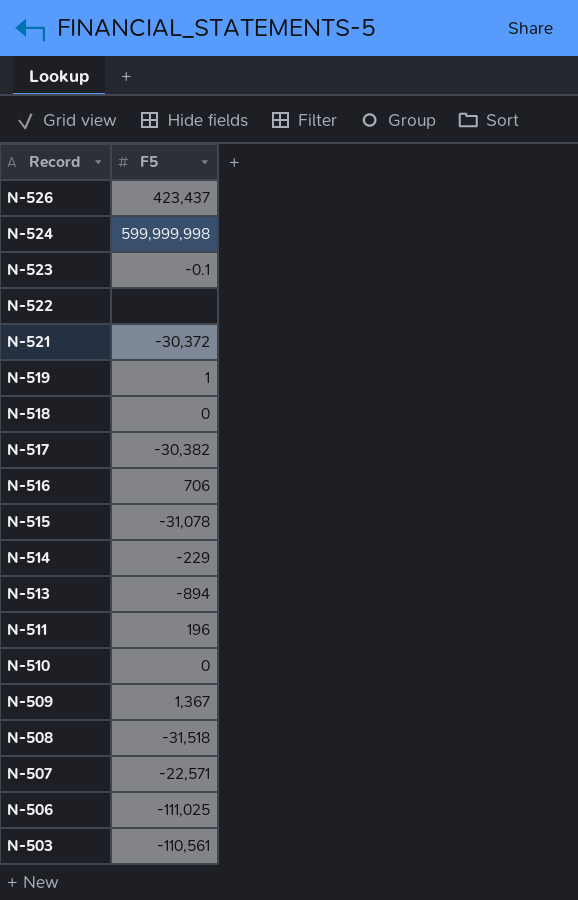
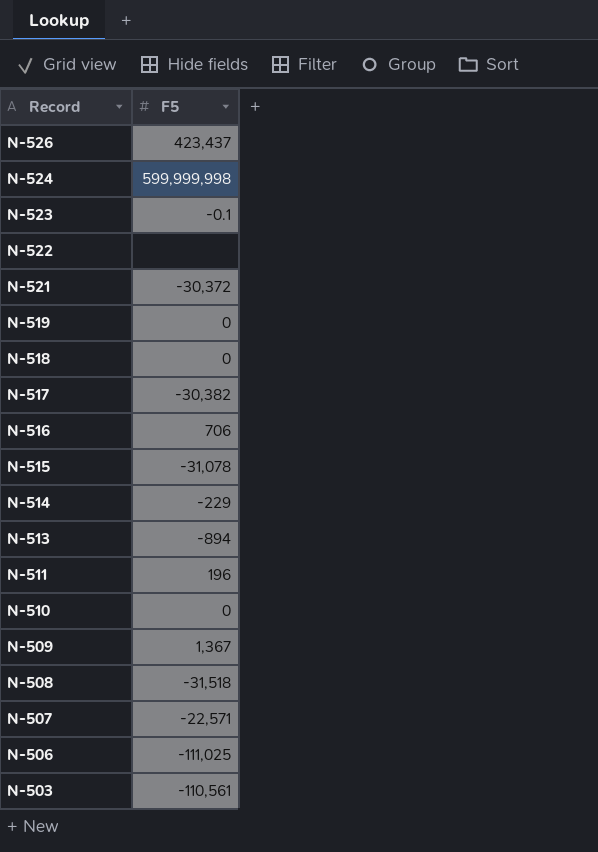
N-519 | F5: 1 -> 0

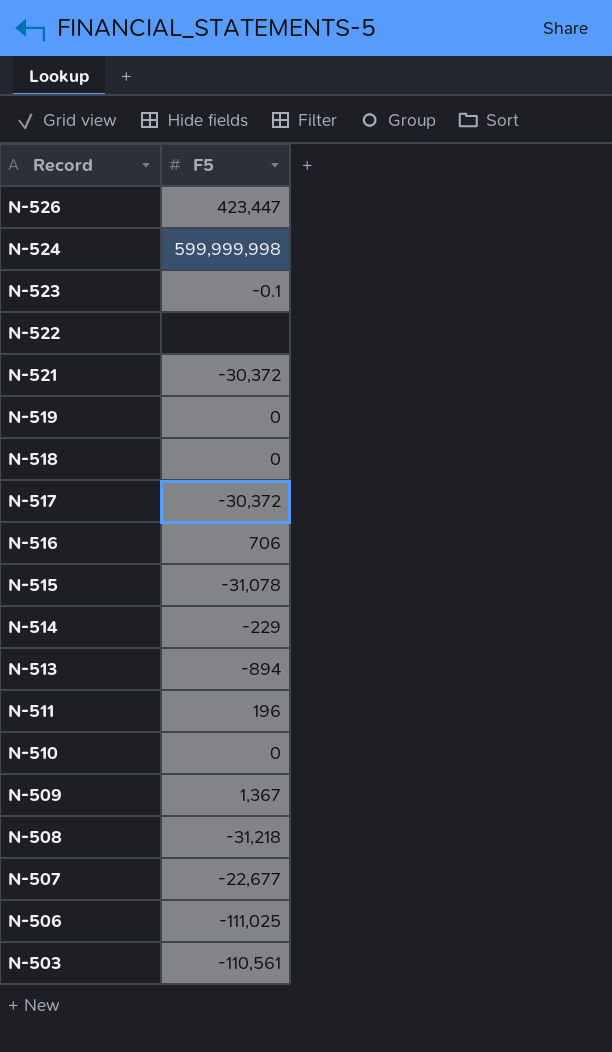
N-526 | F5: 423,437 -> 423,447
N-517 | F5: -30,382 -> -30,372
N-508 | F5: -31,518 -> -31,218
N-507 | F5: -22,571 -> -22,677

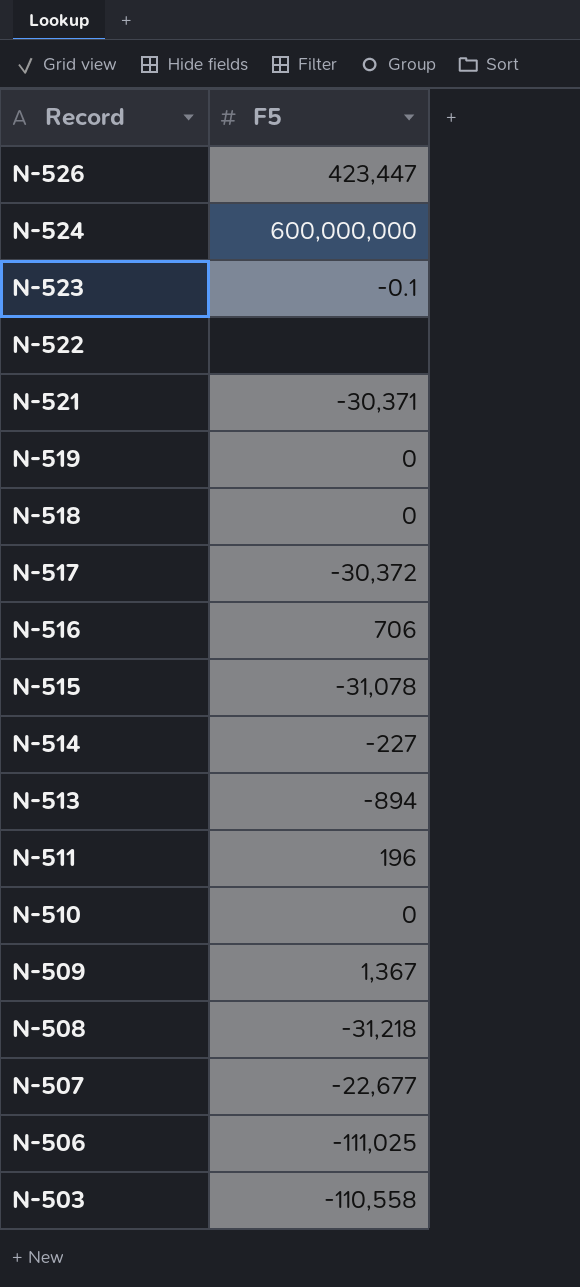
N-524 | F5: 599,999,998 -> 600,000,000
N-521 | F5: -30,372 -> -30,371
N-514 | F5: -229 -> -227
N-503 | F5: -110,561 -> -110,558

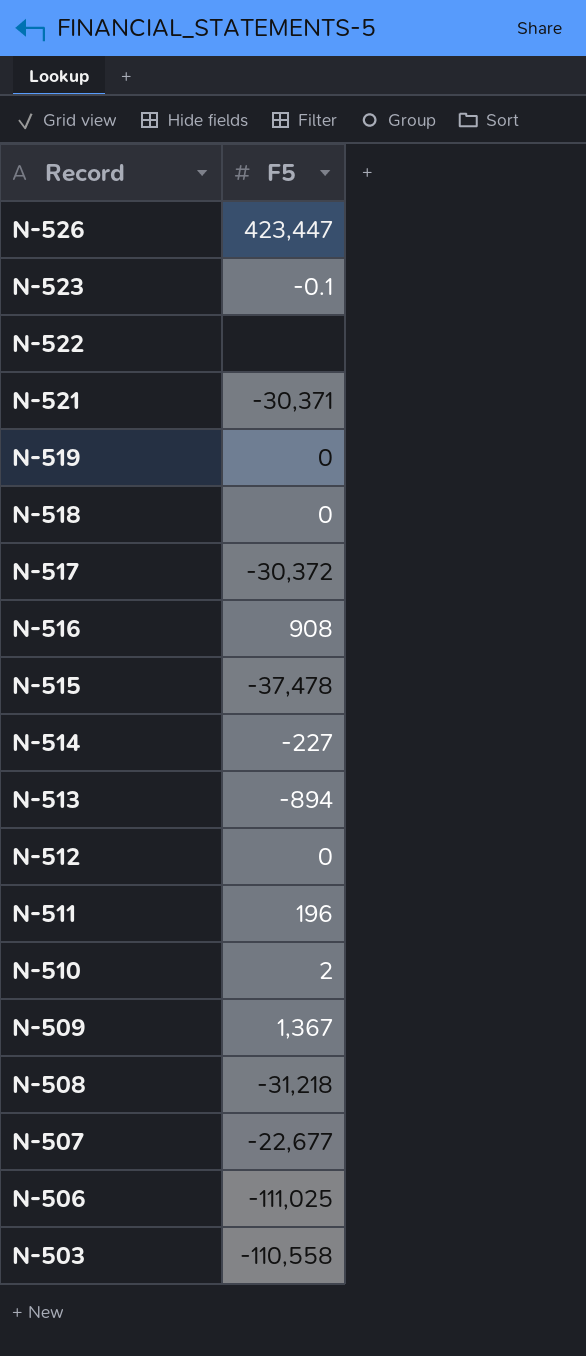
row N-524: 600,000,000 -> none
N-516 | F5: 706 -> 908
N-515 | F5: -31,078 -> -37,478
row N-512: none -> 0
N-510 | F5: 0 -> 2

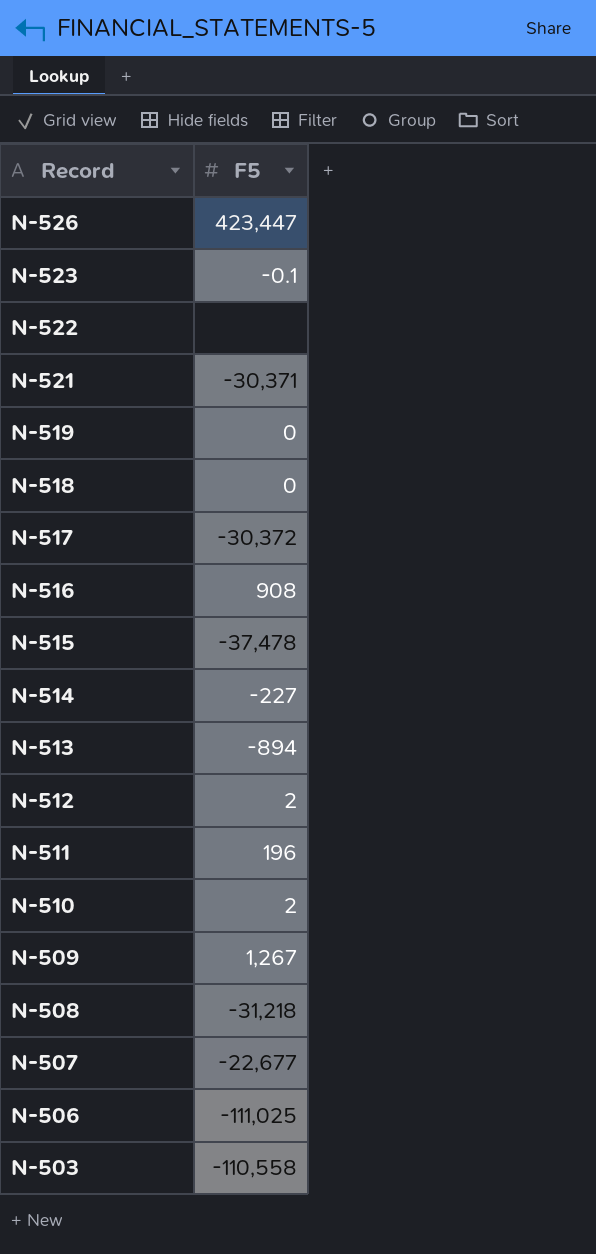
N-512 | F5: 0 -> 2
N-509 | F5: 1,367 -> 1,267

